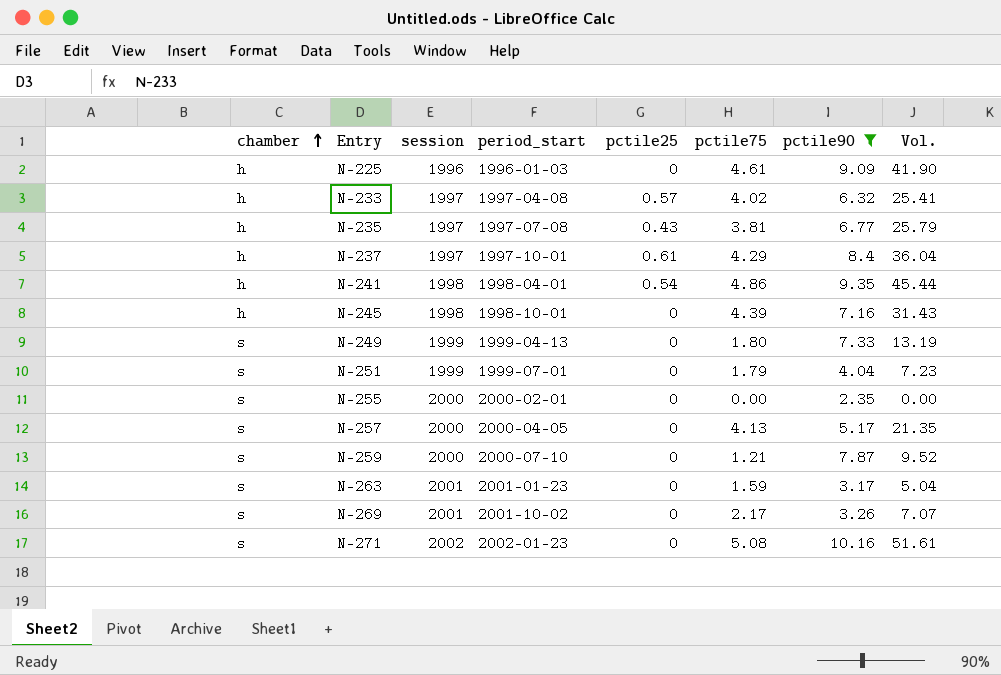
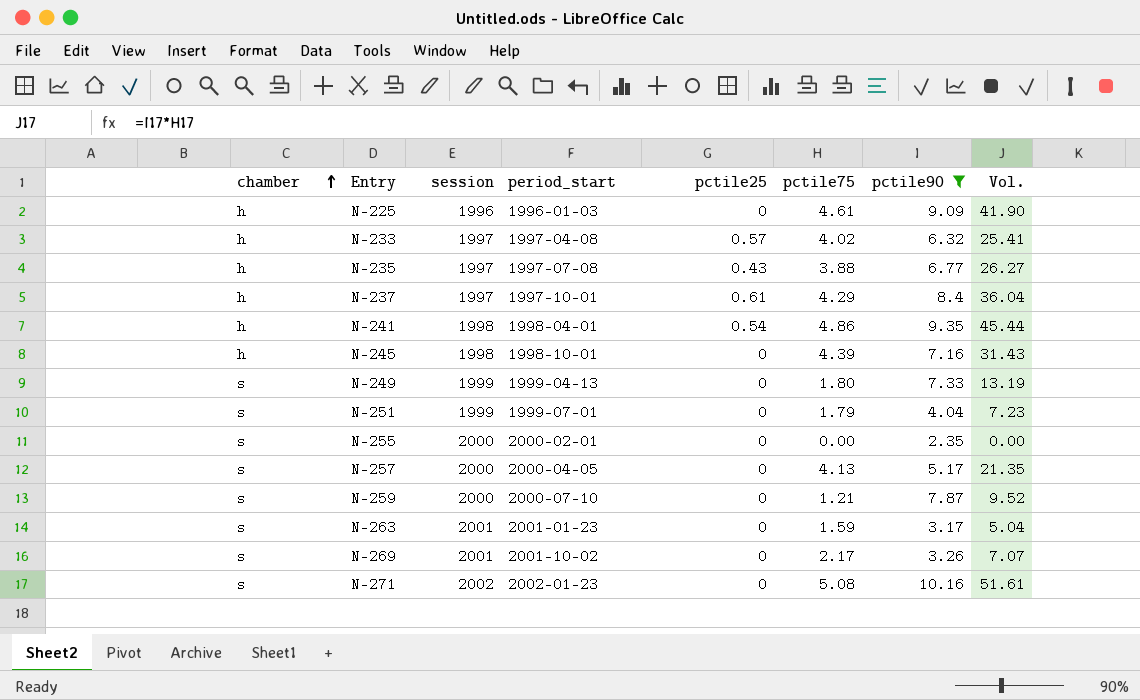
N-235 | pctile75: 3.81 -> 3.88
N-235 | Vol.: 25.79 -> 26.27

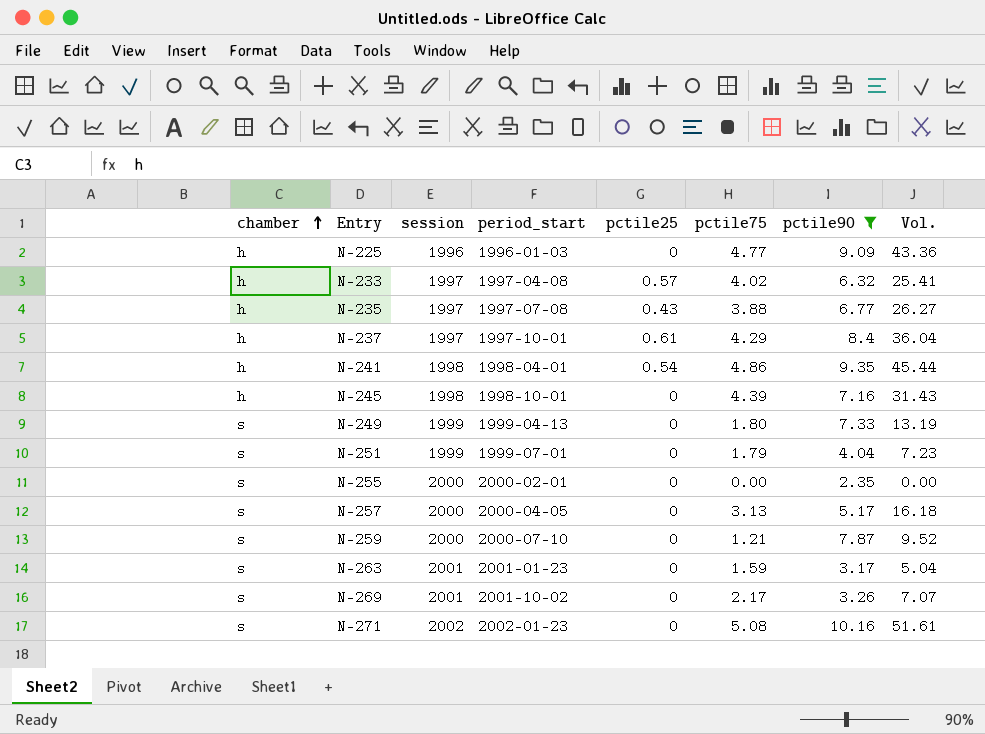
N-225 | pctile75: 4.61 -> 4.77
N-225 | Vol.: 41.90 -> 43.36
N-257 | pctile75: 4.13 -> 3.13
N-257 | Vol.: 21.35 -> 16.18

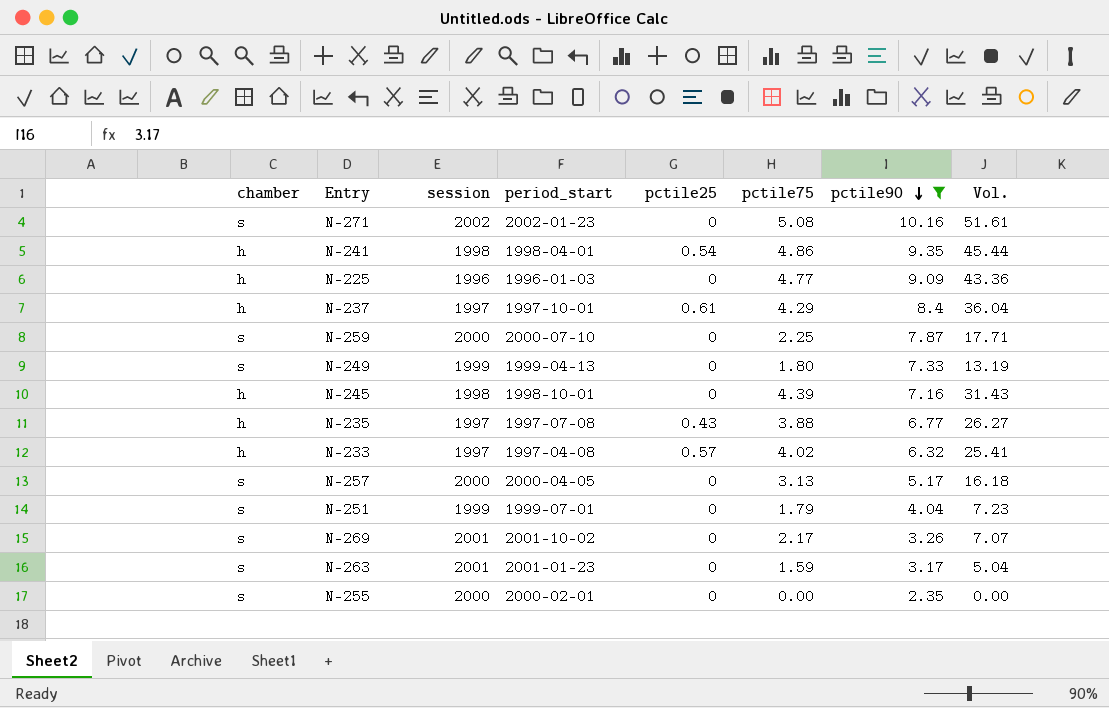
row order: chamber ascending -> pctile90 descending
N-259 | pctile75: 1.21 -> 2.25
N-259 | Vol.: 9.52 -> 17.71

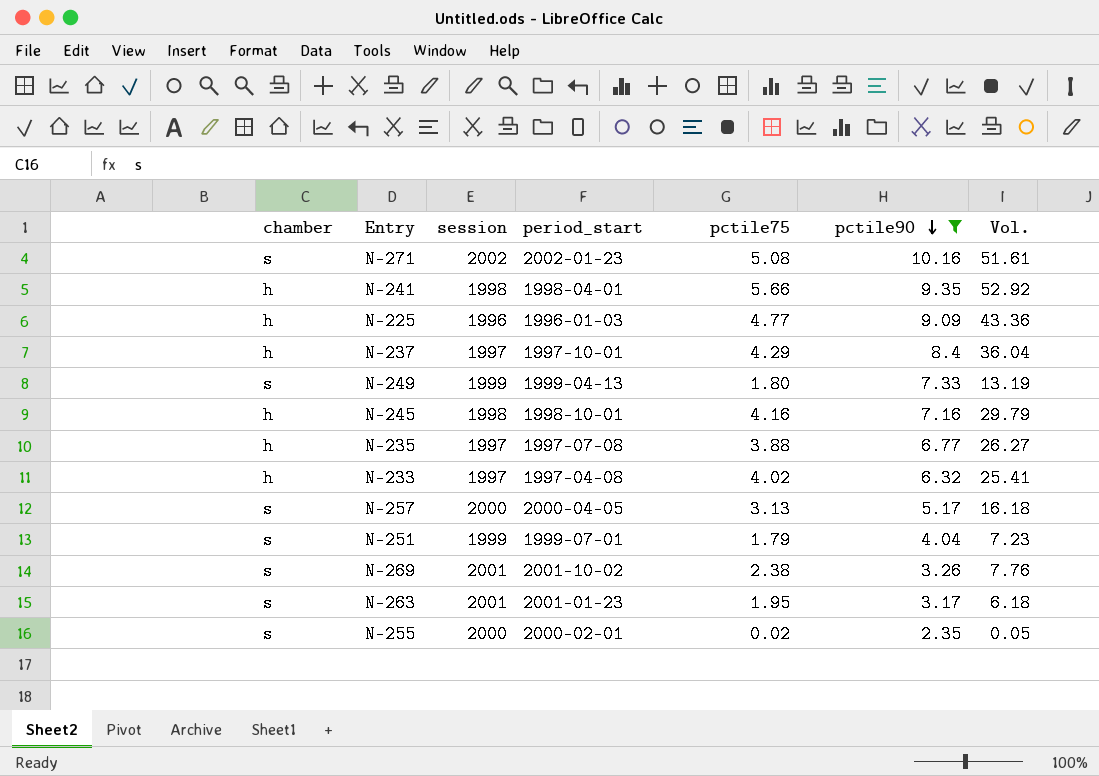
column pctile25 | position: 5 -> none
row N-259: s | 2000 | 2000-07-10 | 0 | 2.25 | 7.87 | 17.71 -> none
N-241 | pctile75: 4.86 -> 5.66
N-241 | Vol.: 45.44 -> 52.92
N-245 | pctile75: 4.39 -> 4.16
N-245 | Vol.: 31.43 -> 29.79
N-269 | pctile75: 2.17 -> 2.38
N-269 | Vol.: 7.07 -> 7.76
N-263 | pctile75: 1.59 -> 1.95
N-263 | Vol.: 5.04 -> 6.18
N-255 | pctile75: 0.00 -> 0.02
N-255 | Vol.: 0.00 -> 0.05

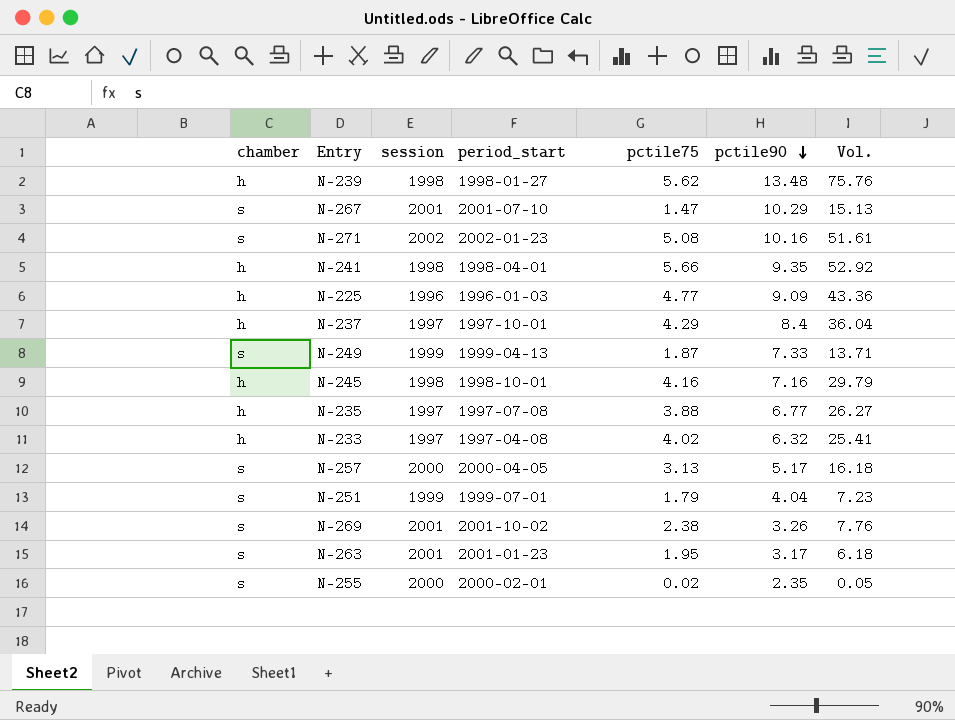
filter: pctile90 <= 10.16 -> none
N-249 | pctile75: 1.80 -> 1.87
N-249 | Vol.: 13.19 -> 13.71

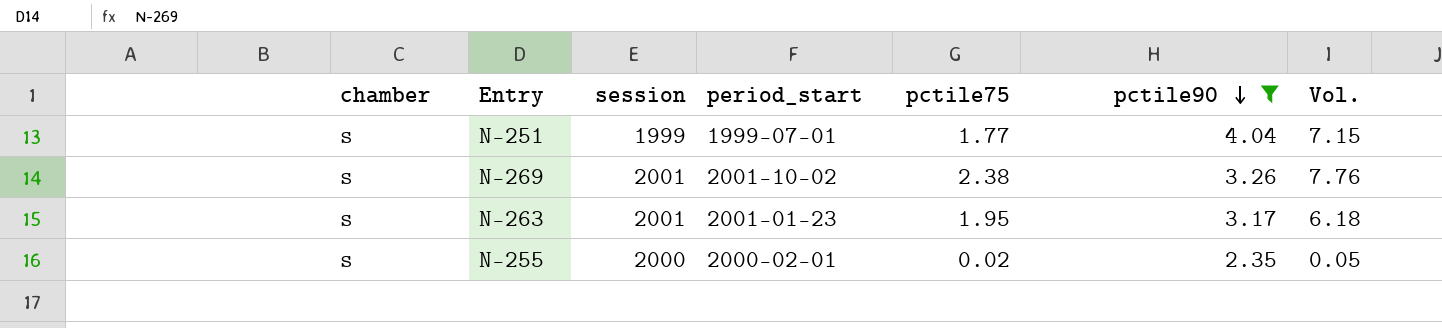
filter: none -> pctile90 <= 4.04
N-251 | pctile75: 1.79 -> 1.77
N-251 | Vol.: 7.23 -> 7.15

